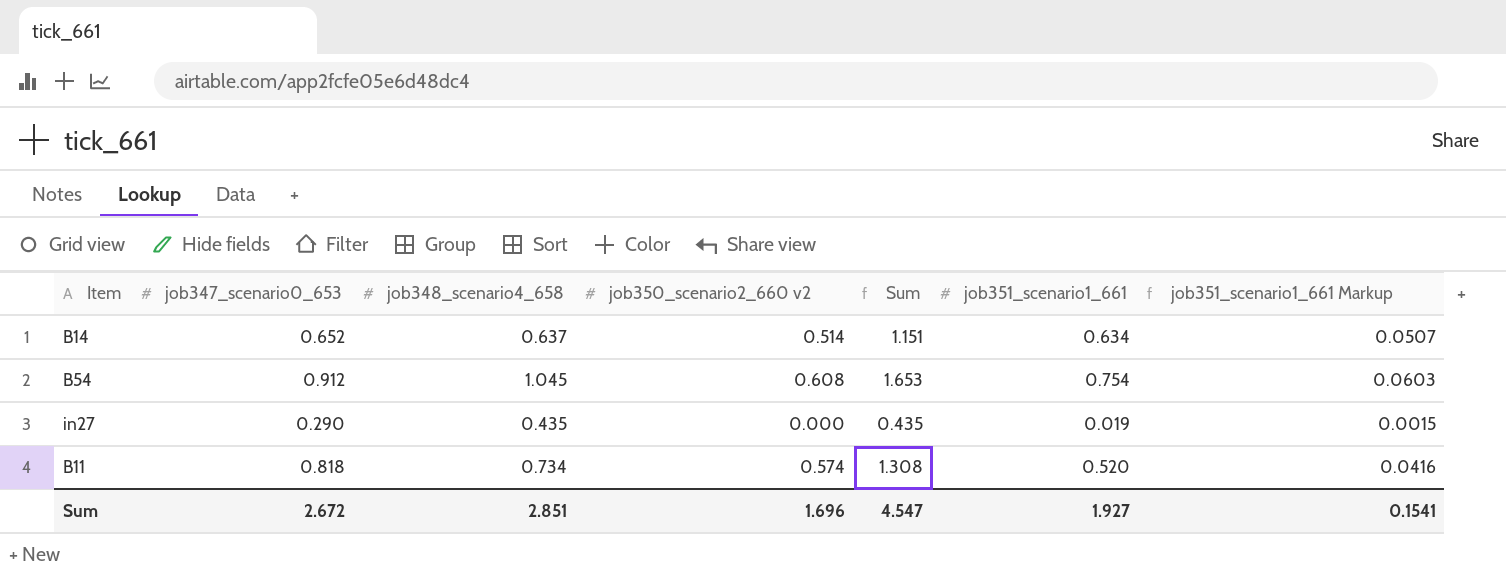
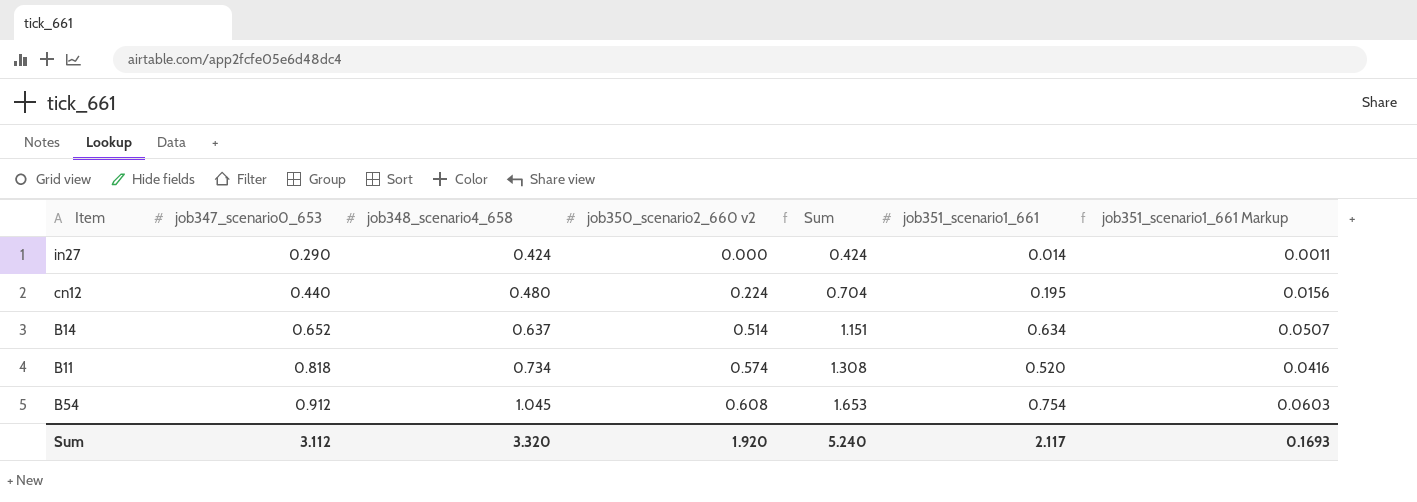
row order: none -> job347_scenario0_653 ascending
in27 | job348_scenario4_658: 0.435 -> 0.424
in27 | Sum: 0.435 -> 0.424
in27 | job351_scenario1_661: 0.019 -> 0.014
in27 | job351_scenario1_661 Markup: 0.0015 -> 0.0011
row cn12: none -> 0.440 | 0.480 | 0.224 | 0.704 | 0.195 | 0.0156
Sum | job347_scenario0_653: 2.672 -> 3.112
Sum | job348_scenario4_658: 2.851 -> 3.320
Sum | job350_scenario2_660 v2: 1.696 -> 1.920
Sum | Sum: 4.547 -> 5.240
Sum | job351_scenario1_661: 1.927 -> 2.117
Sum | job351_scenario1_661 Markup: 0.1541 -> 0.1693

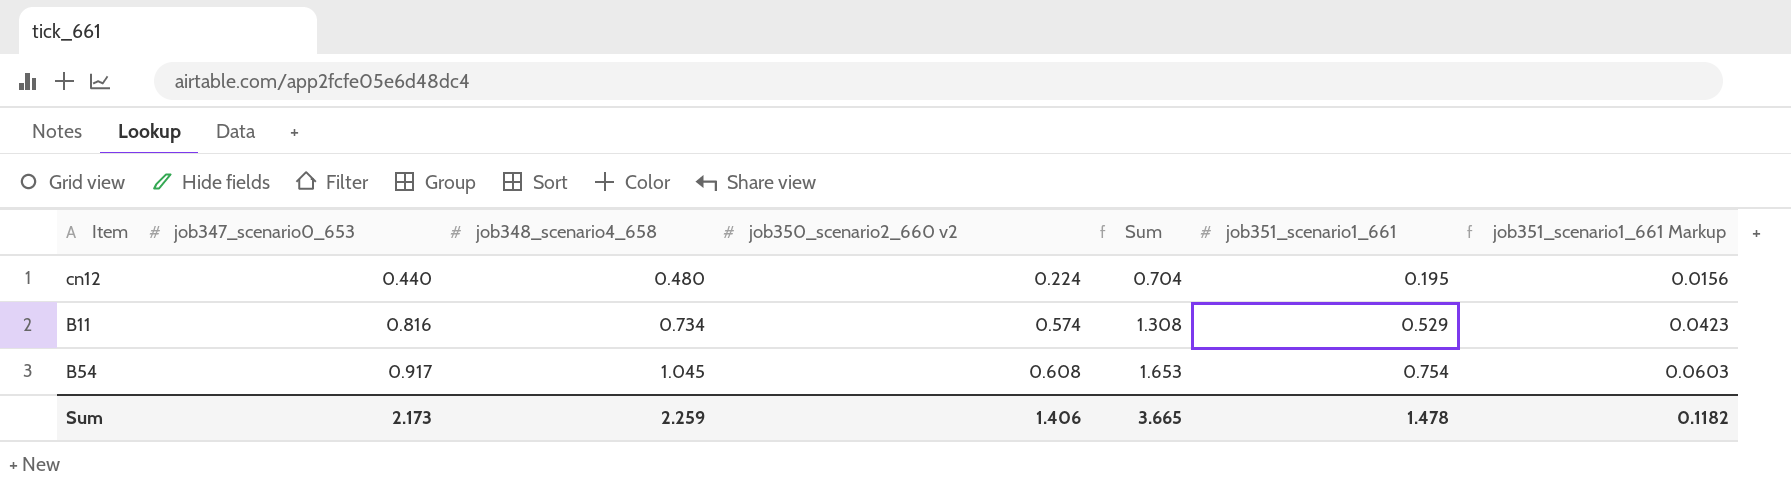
row in27: 0.290 | 0.424 | 0.000 | 0.424 | 0.014 | 0.0011 -> none
row B14: 0.652 | 0.637 | 0.514 | 1.151 | 0.634 | 0.0507 -> none
B11 | job347_scenario0_653: 0.818 -> 0.816
B11 | job351_scenario1_661: 0.520 -> 0.529
B11 | job351_scenario1_661 Markup: 0.0416 -> 0.0423
B54 | job347_scenario0_653: 0.912 -> 0.917
Sum | job347_scenario0_653: 3.112 -> 2.173
Sum | job348_scenario4_658: 3.320 -> 2.259
Sum | job350_scenario2_660 v2: 1.920 -> 1.406
Sum | Sum: 5.240 -> 3.665
Sum | job351_scenario1_661: 2.117 -> 1.478
Sum | job351_scenario1_661 Markup: 0.1693 -> 0.1182

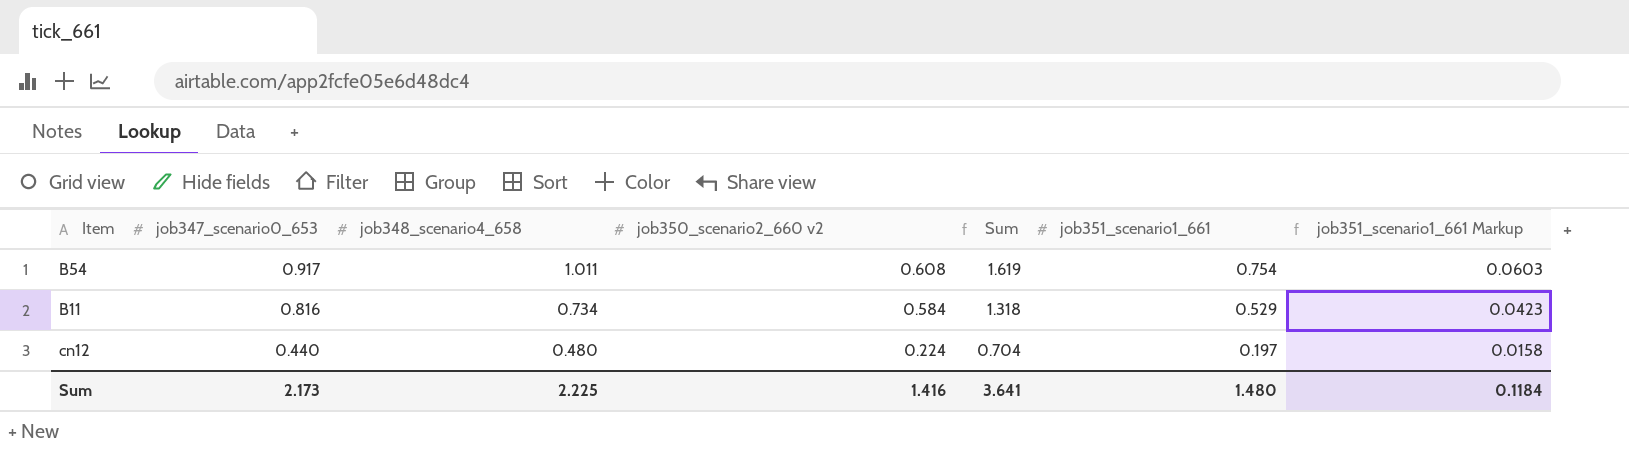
row order: job347_scenario0_653 ascending -> job347_scenario0_653 descending
B54 | job348_scenario4_658: 1.045 -> 1.011
B54 | Sum: 1.653 -> 1.619
B11 | job350_scenario2_660 v2: 0.574 -> 0.584
B11 | Sum: 1.308 -> 1.318
cn12 | job351_scenario1_661: 0.195 -> 0.197
cn12 | job351_scenario1_661 Markup: 0.0156 -> 0.0158
Sum | job348_scenario4_658: 2.259 -> 2.225
Sum | job350_scenario2_660 v2: 1.406 -> 1.416
Sum | Sum: 3.665 -> 3.641
Sum | job351_scenario1_661: 1.478 -> 1.480
Sum | job351_scenario1_661 Markup: 0.1182 -> 0.1184

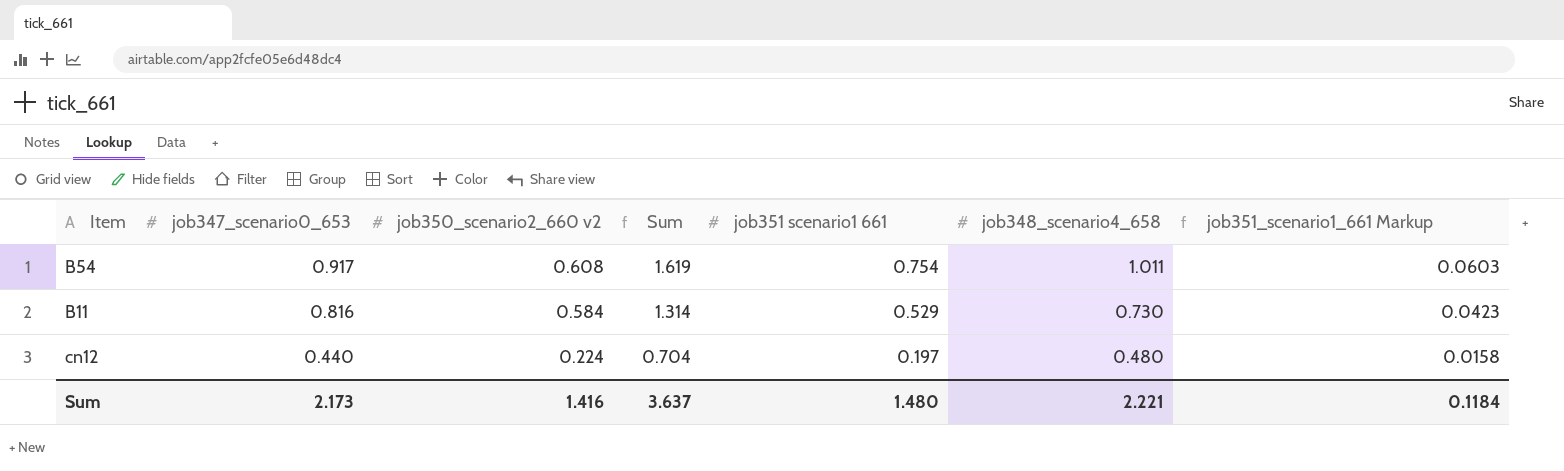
column name: job351_scenario1_661 -> job351 scenario1 661
column job348_scenario4_658 | position: 3 -> 6
B11 | Sum: 1.318 -> 1.314
B11 | job348_scenario4_658: 0.734 -> 0.730
Sum | Sum: 3.641 -> 3.637
Sum | job348_scenario4_658: 2.225 -> 2.221

